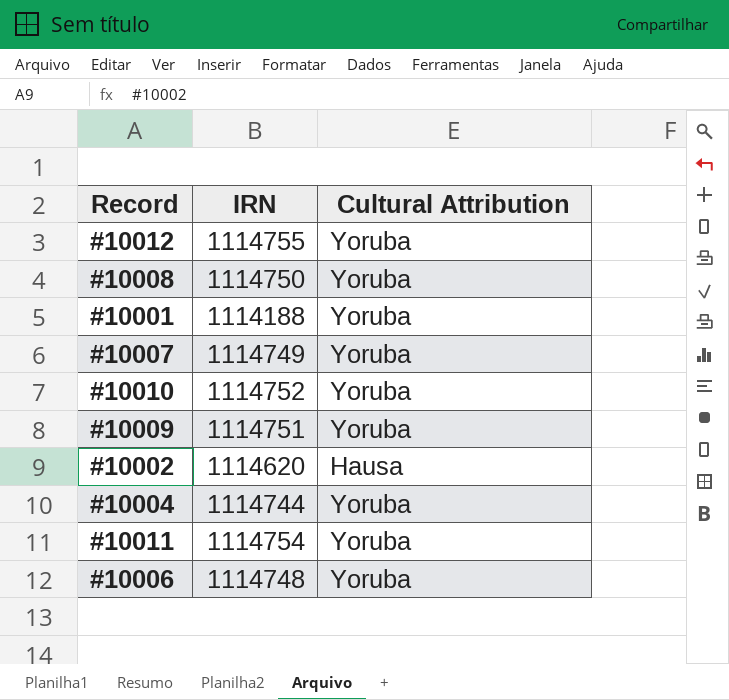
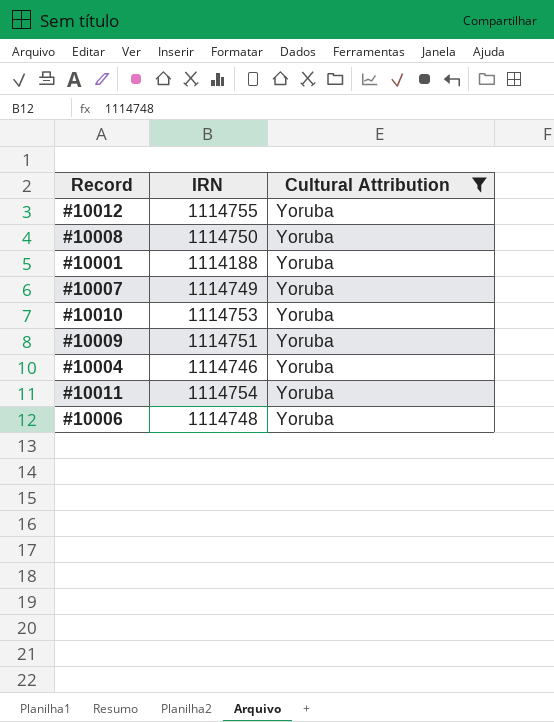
filter: none -> Cultural Attribution = Yoruba
#10010 | IRN: 1114752 -> 1114753
#10004 | IRN: 1114744 -> 1114746

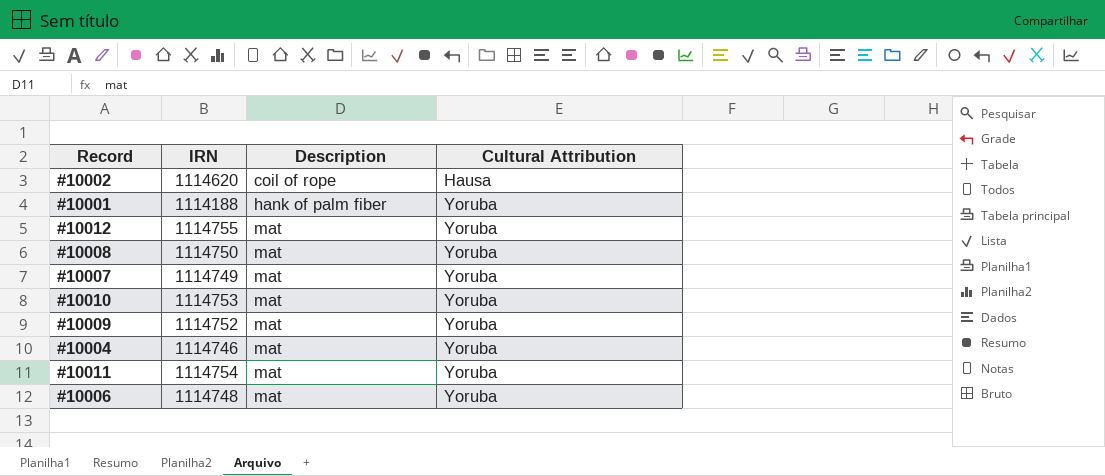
filter: Cultural Attribution = Yoruba -> none
row order: none -> Description ascending
column Description | position: none -> 3
#10009 | IRN: 1114751 -> 1114752

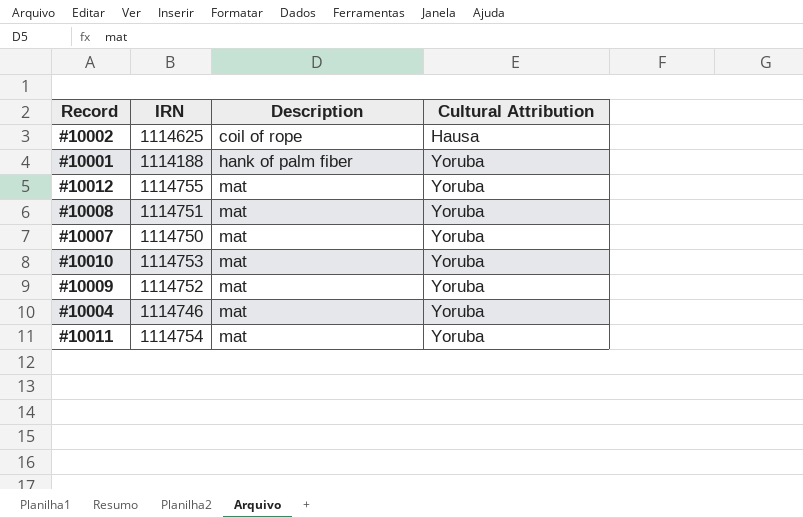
row #10006: 1114748 | mat | Yoruba -> none
#10002 | IRN: 1114620 -> 1114625
#10008 | IRN: 1114750 -> 1114751
#10007 | IRN: 1114749 -> 1114750

